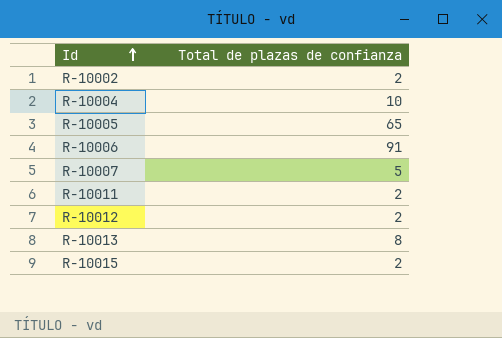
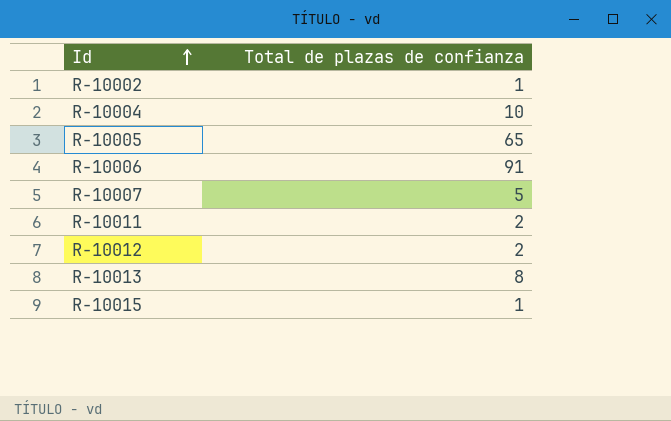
R-10002 | Total de plazas de confianza: 2 -> 1
R-10015 | Total de plazas de confianza: 2 -> 1

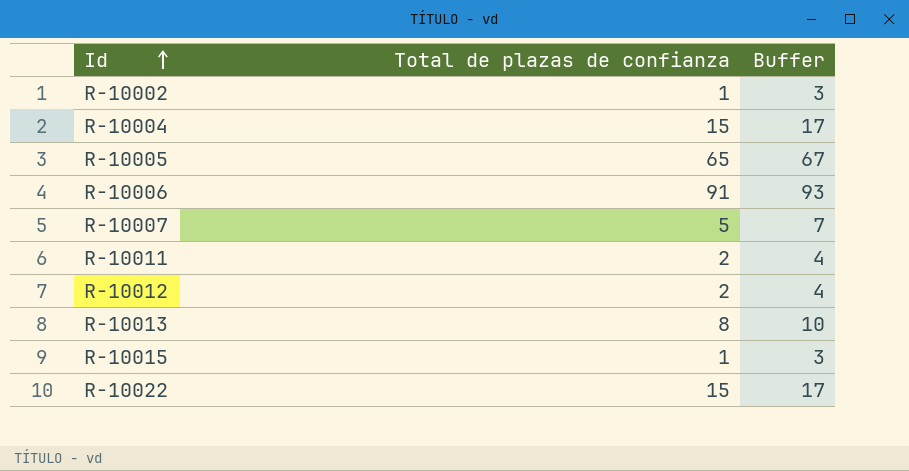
column Buffer | formula: none -> [Total de plazas de confianza] + 2
R-10004 | Total de plazas de confianza: 10 -> 15
row R-10022: none -> 15 | 17

